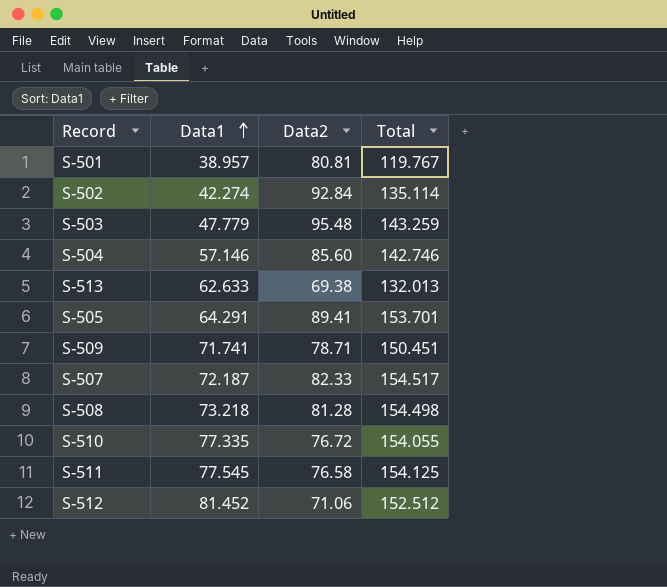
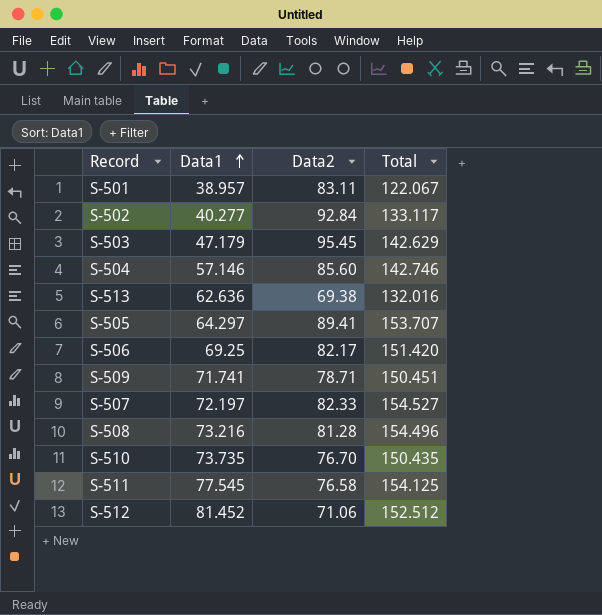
S-501 | Data2: 80.81 -> 83.11
S-501 | Total: 119.767 -> 122.067
S-502 | Data1: 42.274 -> 40.277
S-502 | Total: 135.114 -> 133.117
S-503 | Data1: 47.779 -> 47.179
S-503 | Data2: 95.48 -> 95.45
S-503 | Total: 143.259 -> 142.629
S-513 | Data1: 62.633 -> 62.636
S-513 | Total: 132.013 -> 132.016
S-505 | Data1: 64.291 -> 64.297
S-505 | Total: 153.701 -> 153.707
row S-506: none -> 69.25 | 82.17 | 151.420
S-507 | Data1: 72.187 -> 72.197
S-507 | Total: 154.517 -> 154.527
S-508 | Data1: 73.218 -> 73.216
S-508 | Total: 154.498 -> 154.496
S-510 | Data1: 77.335 -> 73.735
S-510 | Data2: 76.72 -> 76.70
S-510 | Total: 154.055 -> 150.435

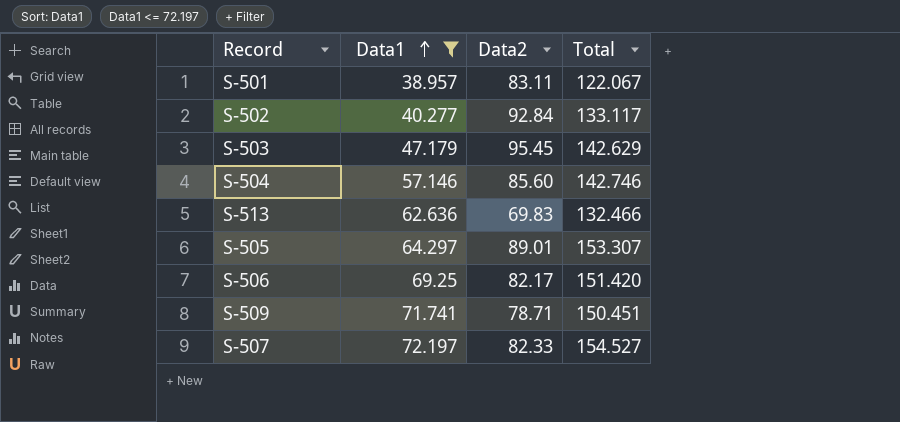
filter: none -> Data1 <= 72.197
S-513 | Data2: 69.38 -> 69.83
S-513 | Total: 132.016 -> 132.466
S-505 | Data2: 89.41 -> 89.01
S-505 | Total: 153.707 -> 153.307

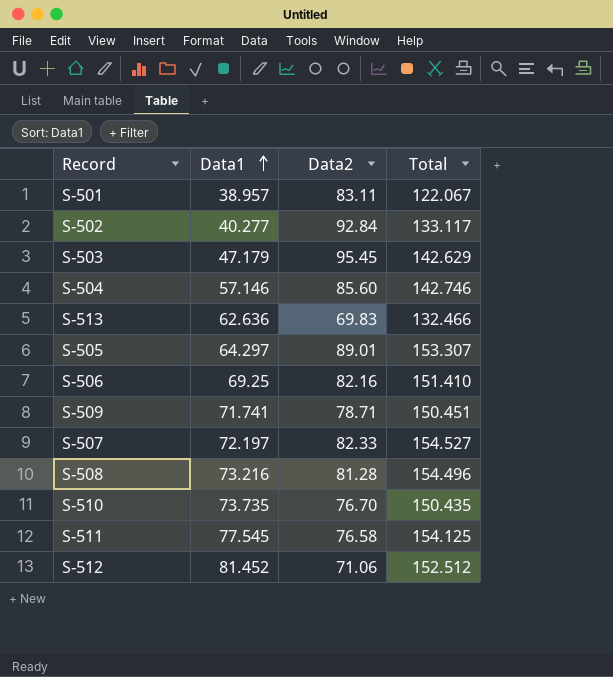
filter: Data1 <= 72.197 -> none
S-506 | Data2: 82.17 -> 82.16
S-506 | Total: 151.420 -> 151.410

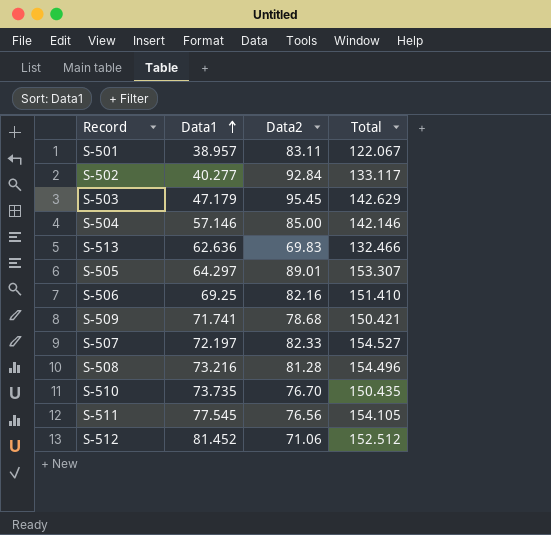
S-504 | Data2: 85.60 -> 85.00
S-504 | Total: 142.746 -> 142.146
S-509 | Data2: 78.71 -> 78.68
S-509 | Total: 150.451 -> 150.421
S-511 | Data2: 76.58 -> 76.56
S-511 | Total: 154.125 -> 154.105

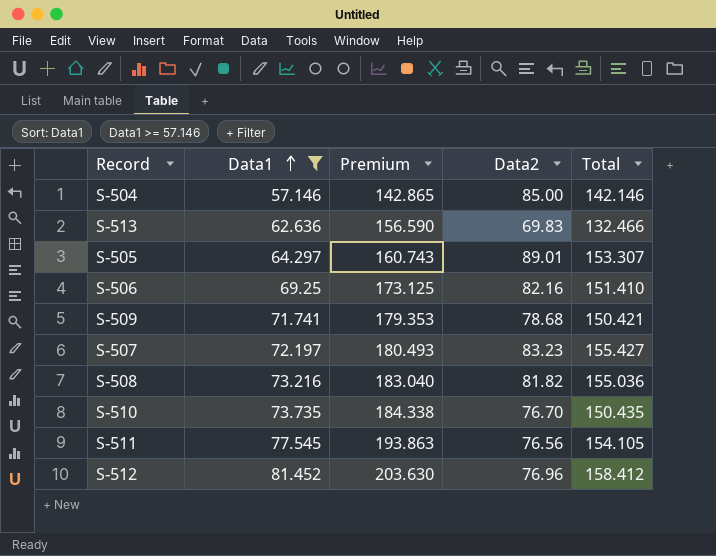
filter: none -> Data1 >= 57.146
column Premium | formula: none -> [Data1] * 2.5
S-507 | Data2: 82.33 -> 83.23
S-507 | Total: 154.527 -> 155.427
S-508 | Data2: 81.28 -> 81.82
S-508 | Total: 154.496 -> 155.036
S-512 | Data2: 71.06 -> 76.96
S-512 | Total: 152.512 -> 158.412

